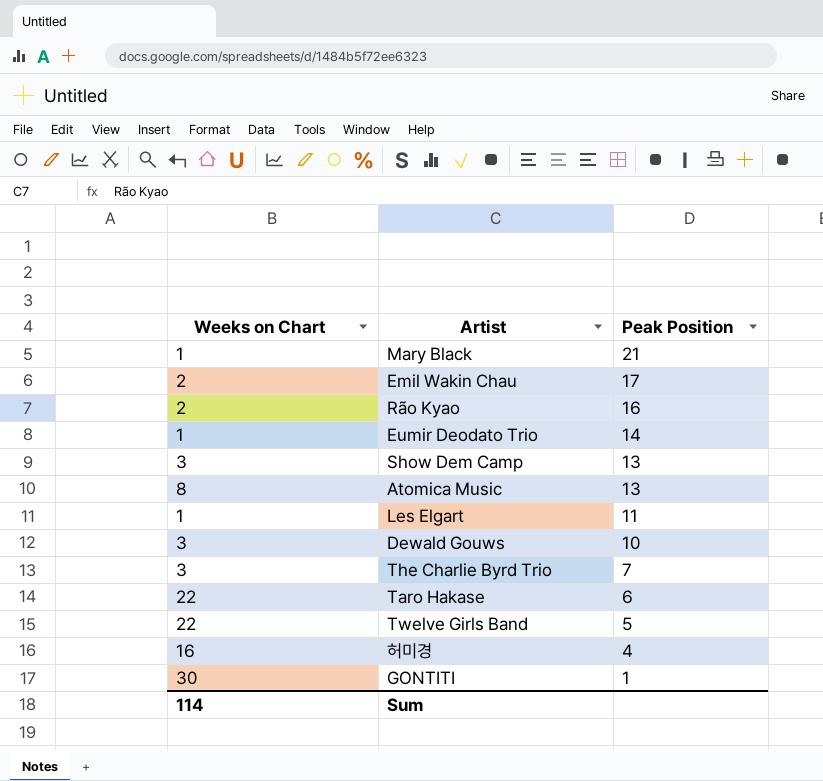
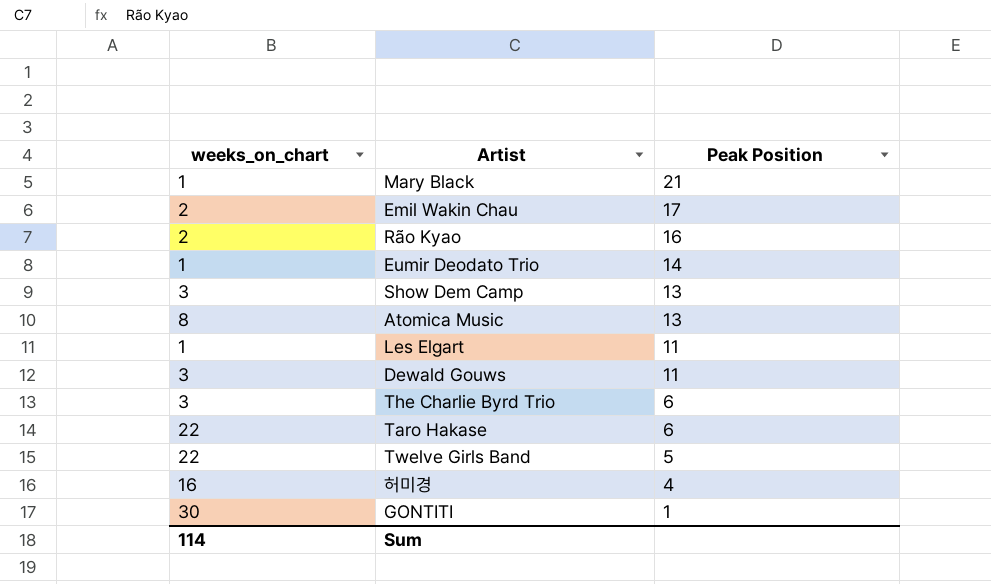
column name: Weeks on Chart -> weeks_on_chart
Dewald Gouws | Peak Position: 10 -> 11
The Charlie Byrd Trio | Peak Position: 7 -> 6

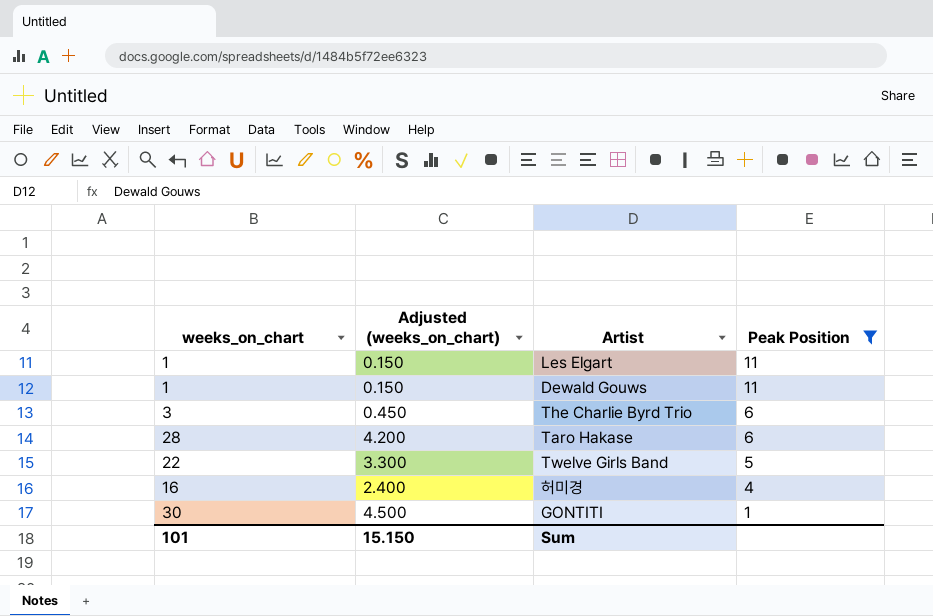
filter: none -> Peak Position <= 11
column Adjusted (weeks_on_chart) | formula: none -> [weeks_on_chart] * 0.15
Dewald Gouws | weeks_on_chart: 3 -> 1
Taro Hakase | weeks_on_chart: 22 -> 28
Sum | weeks_on_chart: 114 -> 101

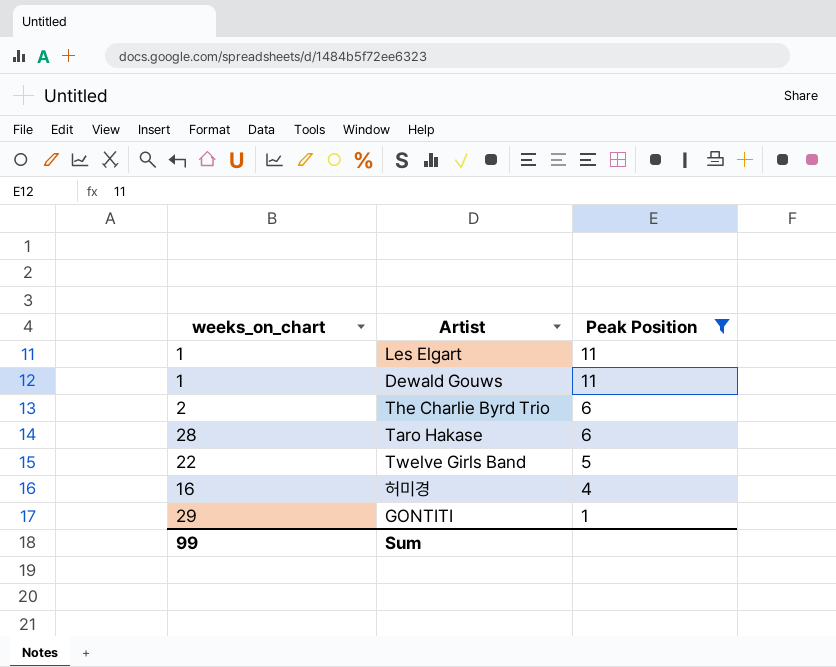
column Adjusted (weeks_on_chart) | formula: [weeks_on_chart] * 0.15 -> none
The Charlie Byrd Trio | weeks_on_chart: 3 -> 2
GONTITI | weeks_on_chart: 30 -> 29
Sum | weeks_on_chart: 101 -> 99

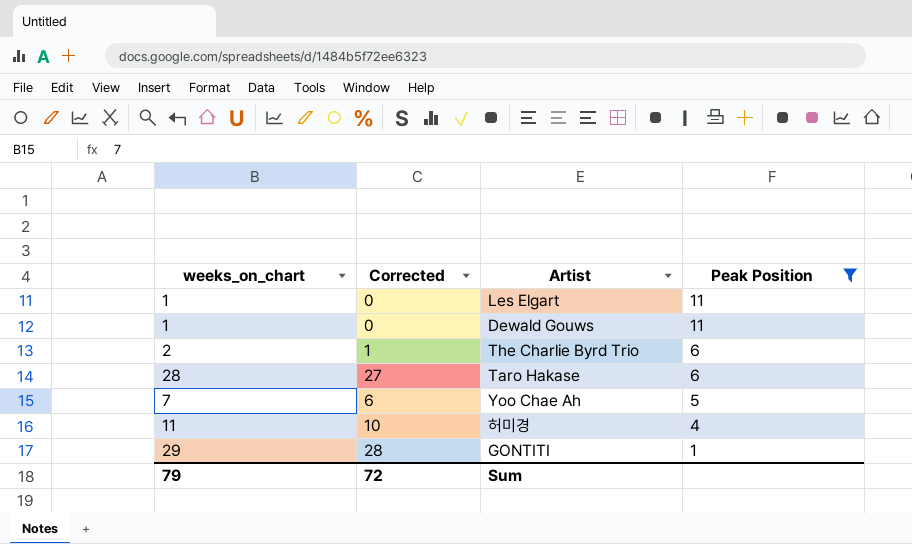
column Corrected | formula: none -> [weeks_on_chart] - 1
row Twelve Girls Band: 22 | 5 -> none
row Yoo Chae Ah: none -> 7 | 6 | 5
허미경 | weeks_on_chart: 16 -> 11
Sum | weeks_on_chart: 99 -> 79

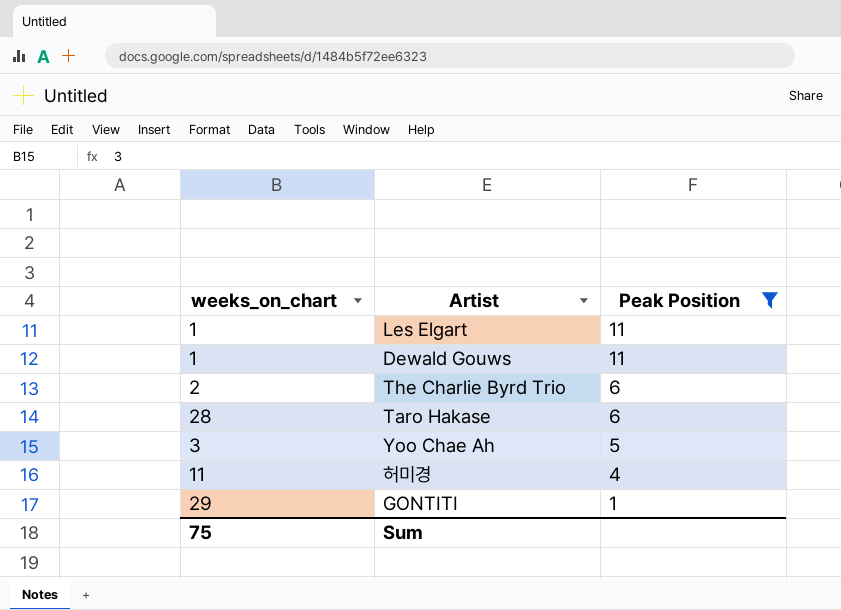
column Corrected | formula: [weeks_on_chart] - 1 -> none
Yoo Chae Ah | weeks_on_chart: 7 -> 3
Sum | weeks_on_chart: 79 -> 75

